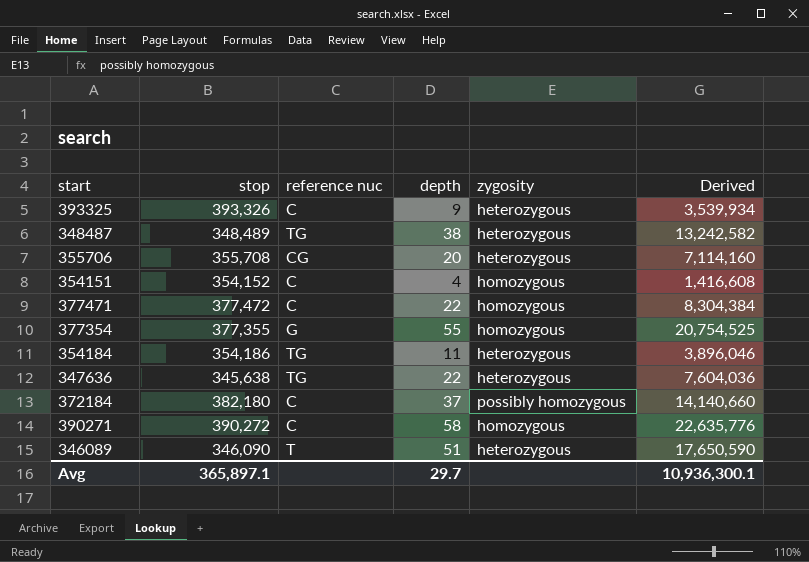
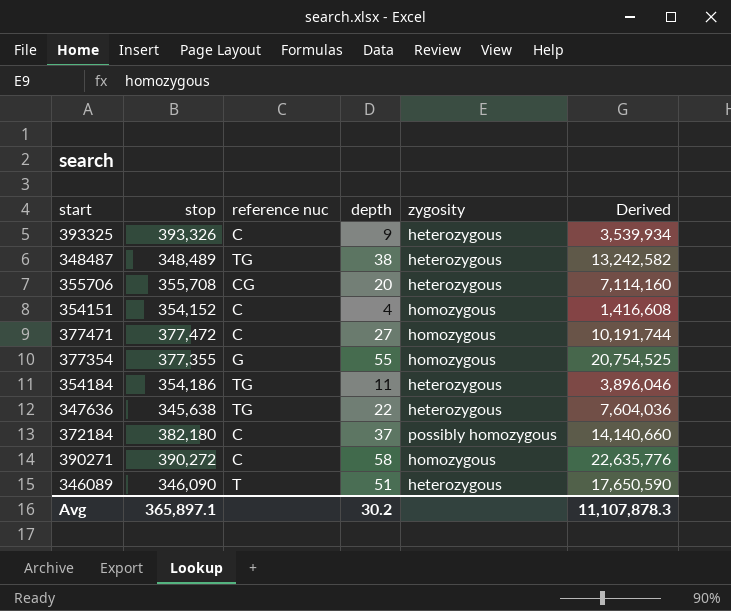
377471 | depth: 22 -> 27
377471 | Derived: 8,304,384 -> 10,191,744
Avg | depth: 29.7 -> 30.2
Avg | Derived: 10,936,300.1 -> 11,107,878.3

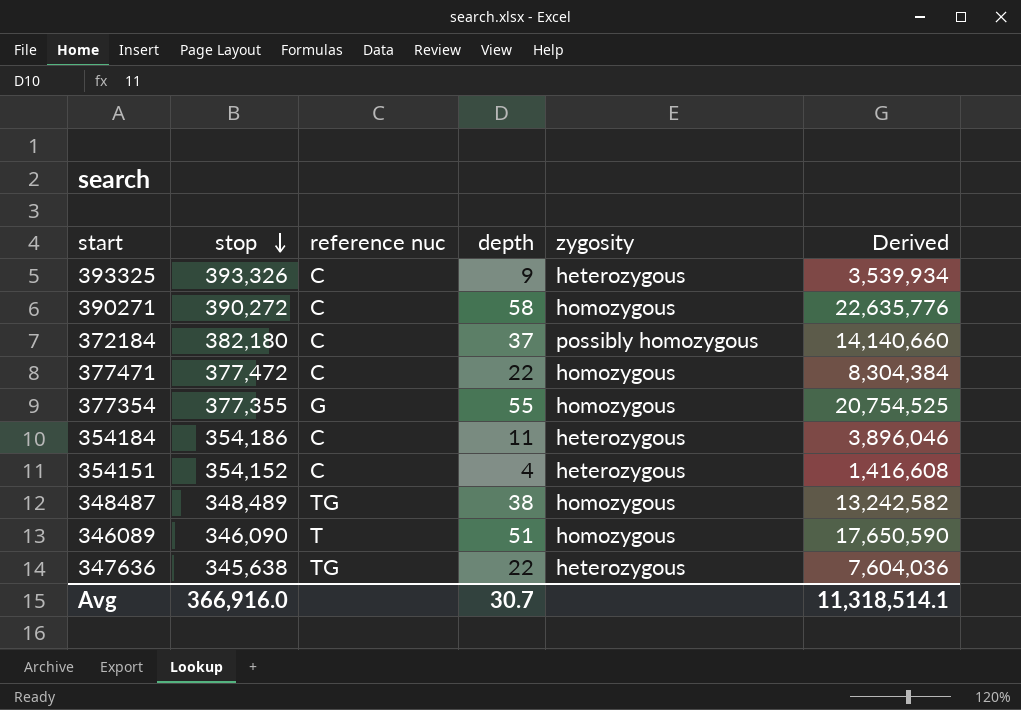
row order: none -> stop descending
row 355706: 355,708 | CG | 20 | heterozygous | 7,114,160 -> none
377471 | depth: 27 -> 22
377471 | Derived: 10,191,744 -> 8,304,384
354184 | reference nuc: TG -> C
354151 | zygosity: homozygous -> heterozygous
348487 | zygosity: heterozygous -> homozygous
346089 | zygosity: heterozygous -> homozygous
Avg | stop: 365,897.1 -> 366,916.0
Avg | depth: 30.2 -> 30.7
Avg | Derived: 11,107,878.3 -> 11,318,514.1

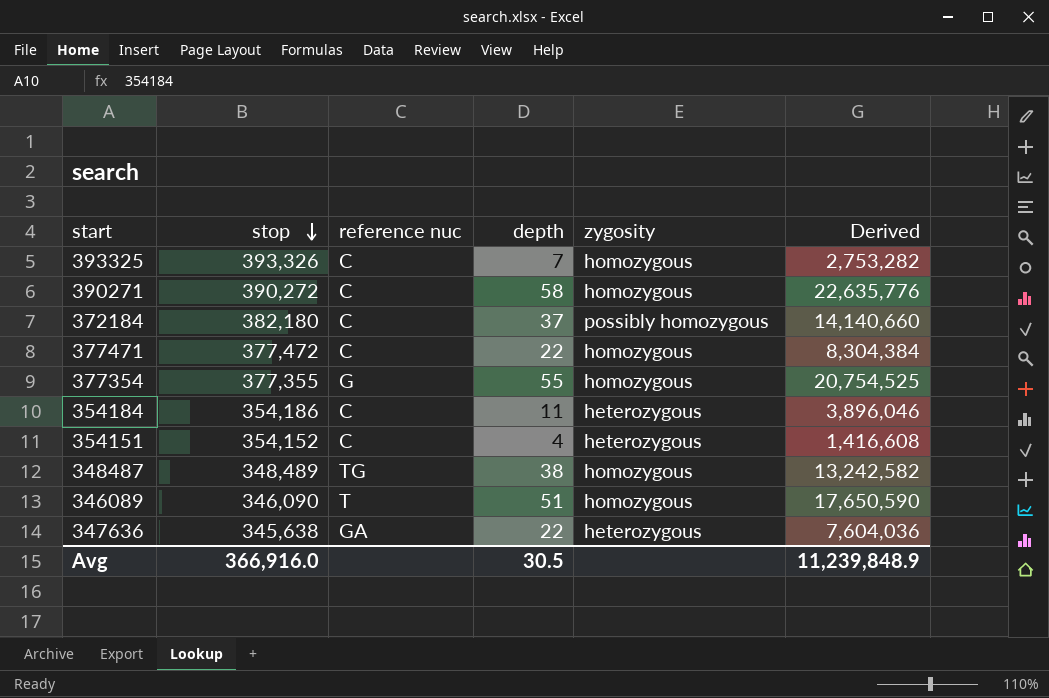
393325 | depth: 9 -> 7
393325 | zygosity: heterozygous -> homozygous
393325 | Derived: 3,539,934 -> 2,753,282
347636 | reference nuc: TG -> GA
Avg | depth: 30.7 -> 30.5
Avg | Derived: 11,318,514.1 -> 11,239,848.9

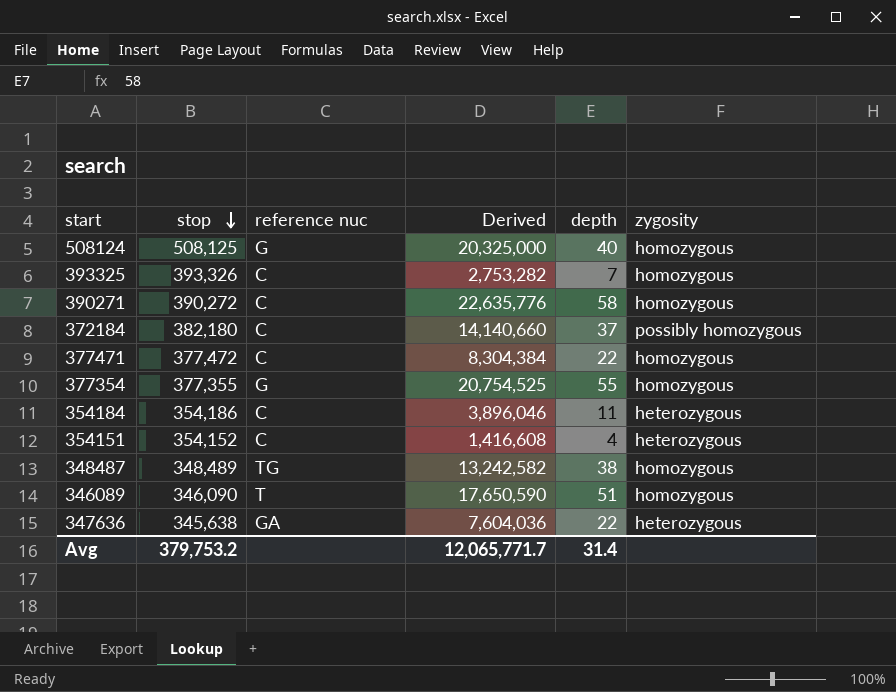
column Derived | position: 6 -> 4
row 508124: none -> 508,125 | G | 20,325,000 | 40 | homozygous
Avg | stop: 366,916.0 -> 379,753.2
Avg | Derived: 11,239,848.9 -> 12,065,771.7
Avg | depth: 30.5 -> 31.4

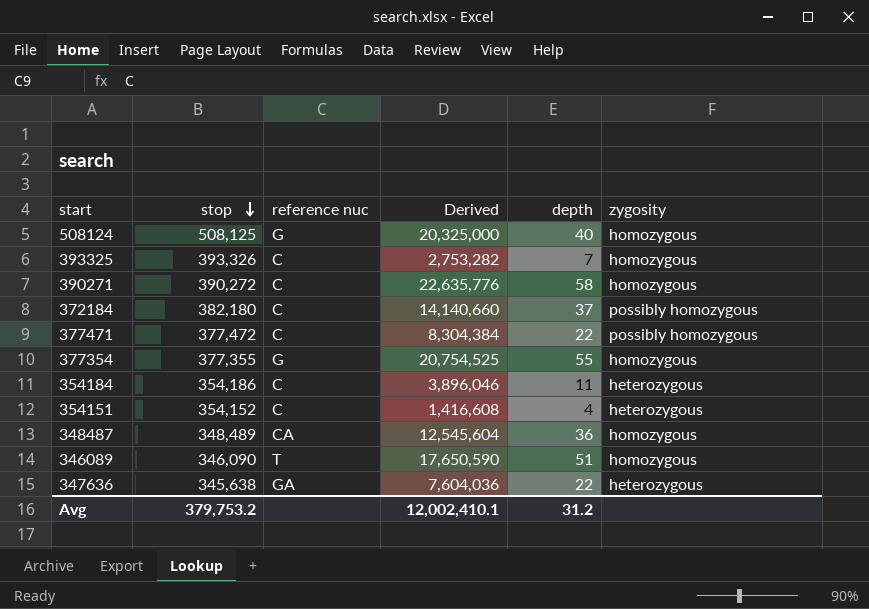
377471 | zygosity: homozygous -> possibly homozygous
348487 | reference nuc: TG -> CA
348487 | Derived: 13,242,582 -> 12,545,604
348487 | depth: 38 -> 36
Avg | Derived: 12,065,771.7 -> 12,002,410.1
Avg | depth: 31.4 -> 31.2

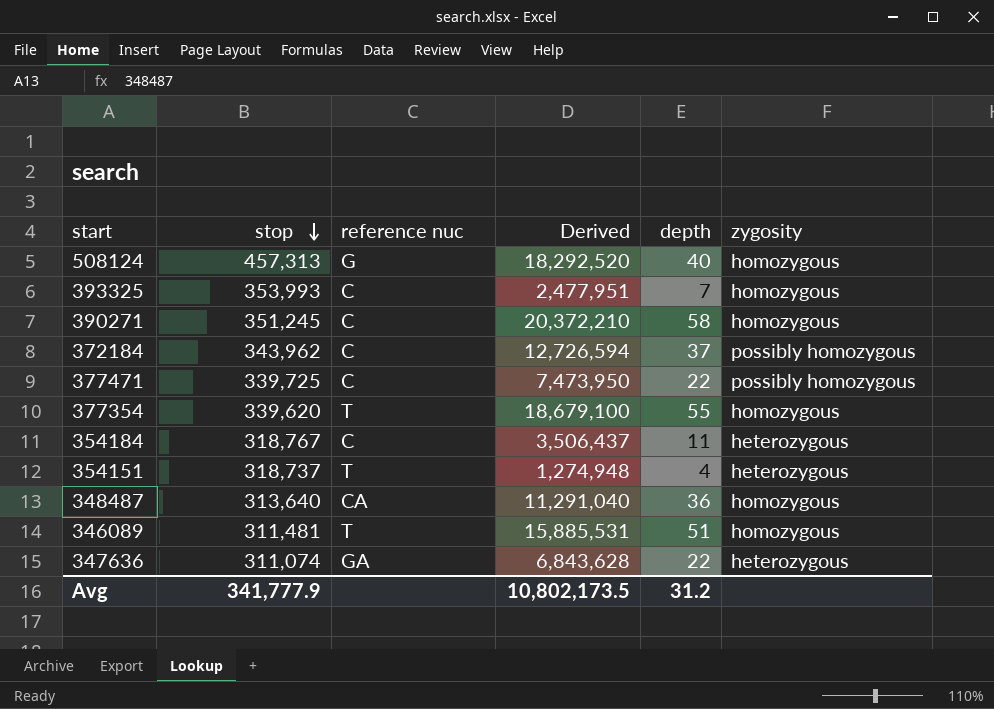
508124 | stop: 508,125 -> 457,313
508124 | Derived: 20,325,000 -> 18,292,520
393325 | stop: 393,326 -> 353,993
393325 | Derived: 2,753,282 -> 2,477,951
390271 | stop: 390,272 -> 351,245
390271 | Derived: 22,635,776 -> 20,372,210
372184 | stop: 382,180 -> 343,962
372184 | Derived: 14,140,660 -> 12,726,594
377471 | stop: 377,472 -> 339,725
377471 | Derived: 8,304,384 -> 7,473,950
377354 | stop: 377,355 -> 339,620
377354 | reference nuc: G -> T
377354 | Derived: 20,754,525 -> 18,679,100
354184 | stop: 354,186 -> 318,767
354184 | Derived: 3,896,046 -> 3,506,437
354151 | stop: 354,152 -> 318,737
354151 | reference nuc: C -> T
354151 | Derived: 1,416,608 -> 1,274,948
348487 | stop: 348,489 -> 313,640
348487 | Derived: 12,545,604 -> 11,291,040
346089 | stop: 346,090 -> 311,481
346089 | Derived: 17,650,590 -> 15,885,531
347636 | stop: 345,638 -> 311,074
347636 | Derived: 7,604,036 -> 6,843,628
Avg | stop: 379,753.2 -> 341,777.9
Avg | Derived: 12,002,410.1 -> 10,802,173.5

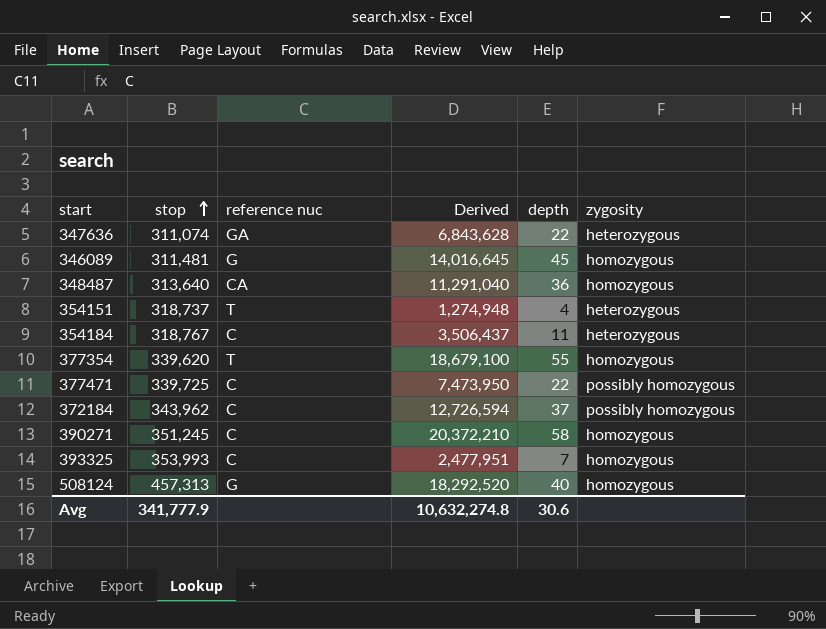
row order: stop descending -> stop ascending
346089 | reference nuc: T -> G
346089 | Derived: 15,885,531 -> 14,016,645
346089 | depth: 51 -> 45
Avg | Derived: 10,802,173.5 -> 10,632,274.8
Avg | depth: 31.2 -> 30.6

